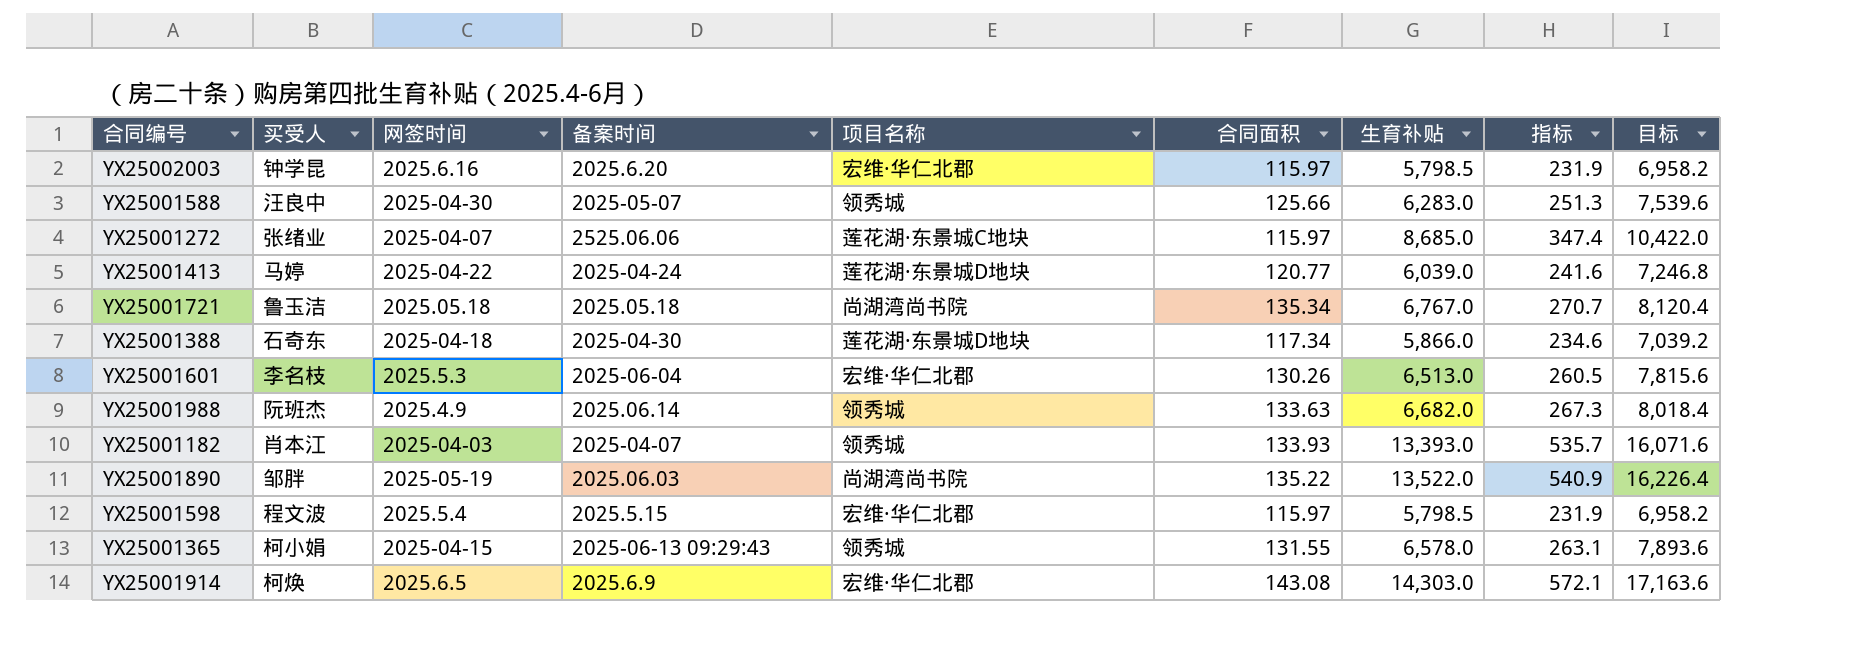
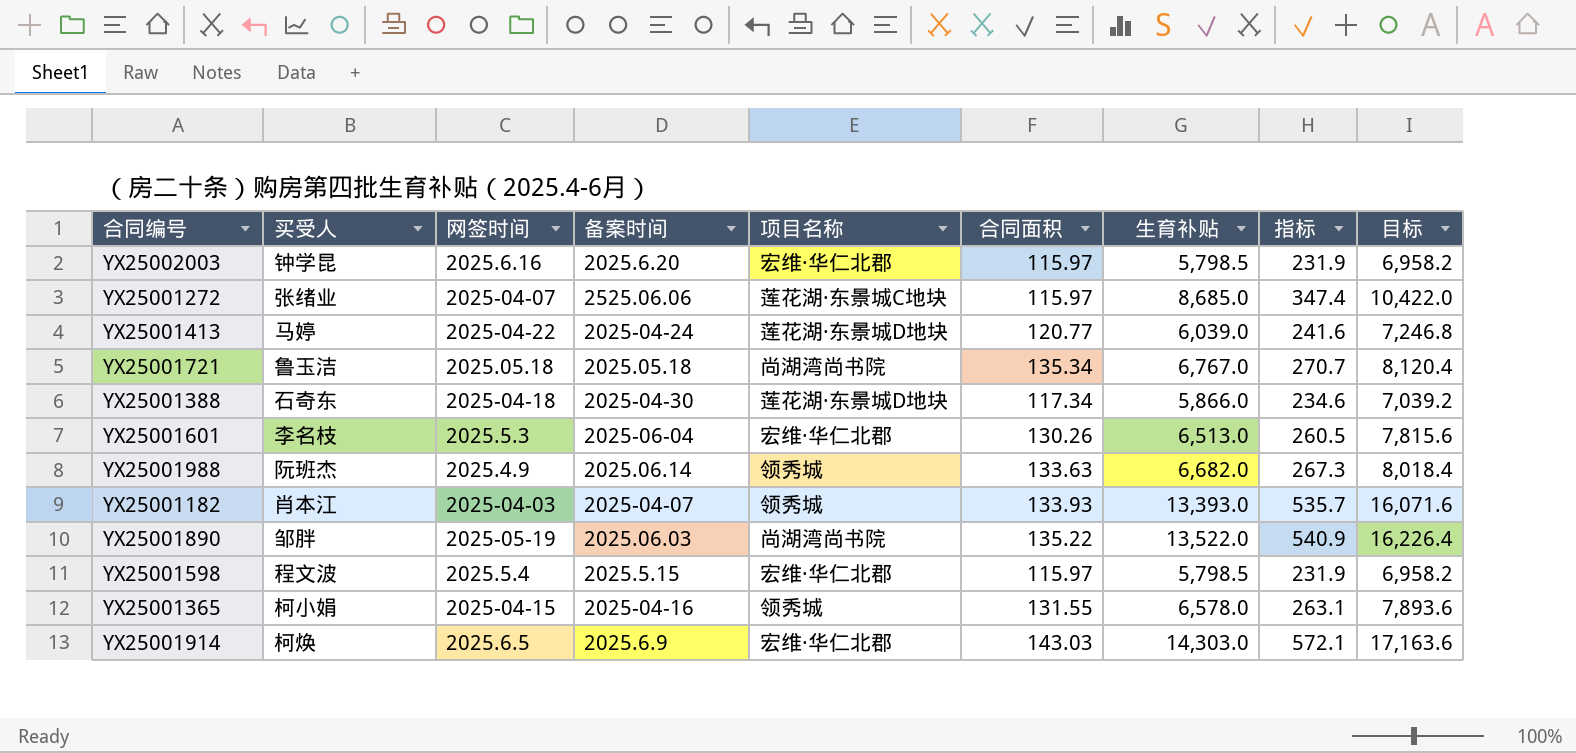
row YX25001588: 汪良中 | 2025-04-30 | 2025-05-07 | 领秀城 | 125.66 | 6,283.0 | 251.3 | 7,539.6 -> none
YX25001365 | 备案时间: 2025-06-13 09:29:43 -> 2025-04-16
YX25001914 | 合同面积: 143.08 -> 143.03

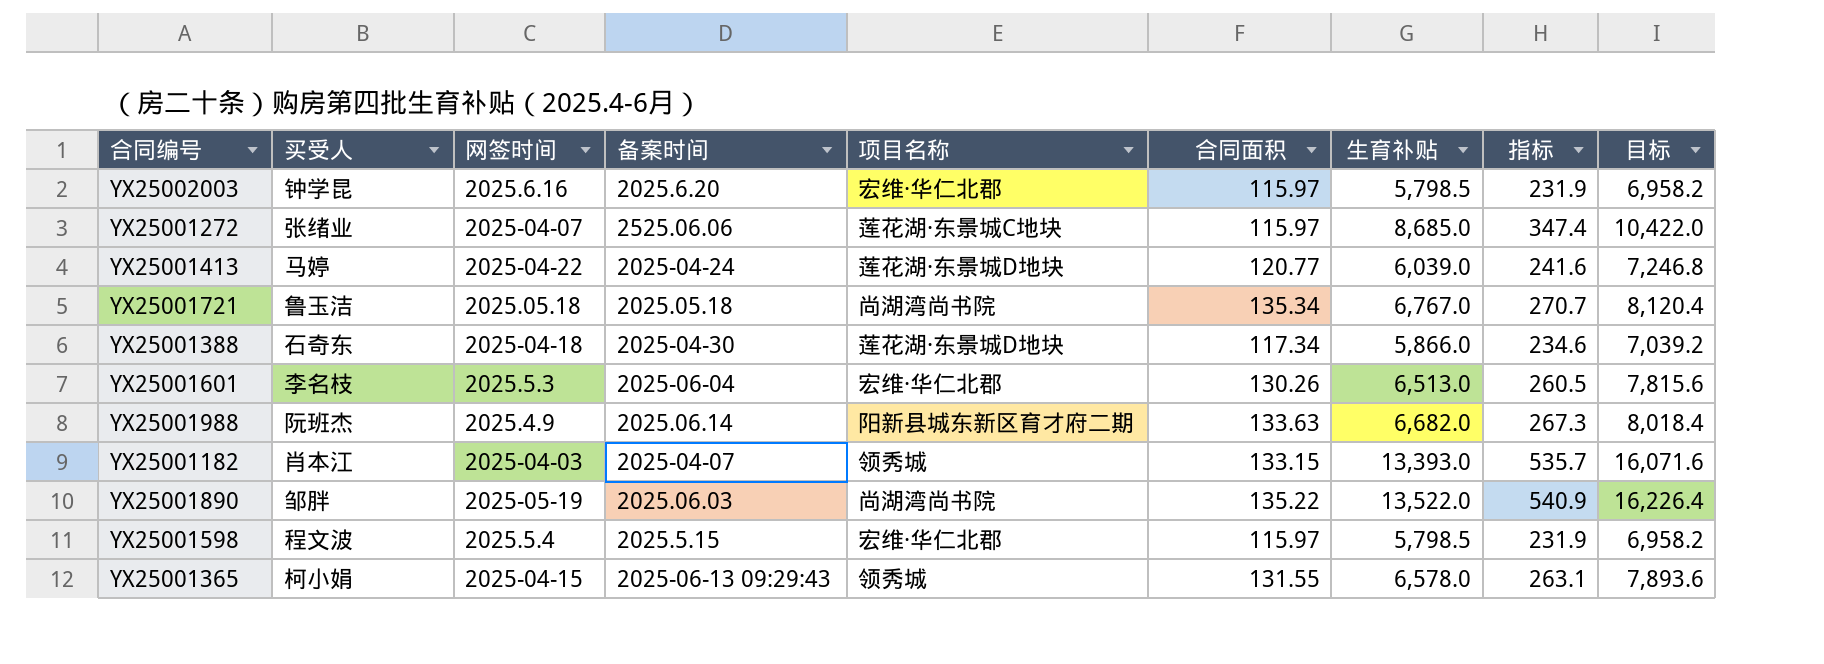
row YX25001914: 柯焕 | 2025.6.5 | 2025.6.9 | 宏维·华仁北郡 | 143.03 | 14,303.0 | 572.1 | 17,163.6 -> none
YX25001988 | 项目名称: 领秀城 -> 阳新县城东新区育才府二期
YX25001182 | 合同面积: 133.93 -> 133.15
YX25001365 | 备案时间: 2025-04-16 -> 2025-06-13 09:29:43

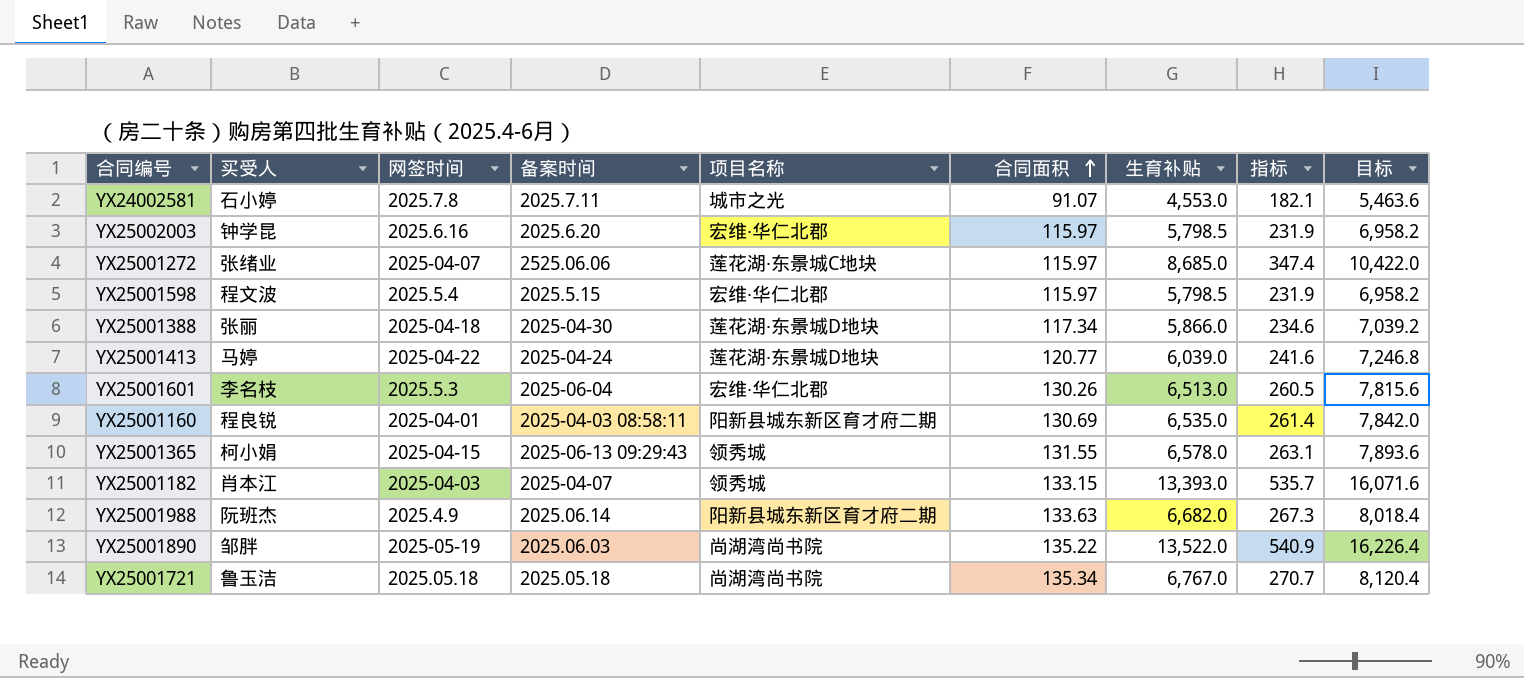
row order: none -> 合同面积 ascending
row YX24002581: none -> 石小婷 | 2025.7.8 | 2025.7.11 | 城市之光 | 91.07 | 4,553.0 | 182.1 | 5,463.6
YX25001388 | 买受人: 石奇东 -> 张丽
row YX25001160: none -> 程良锐 | 2025-04-01 | 2025-04-03 08:58:11 | 阳新县城东新区育才府二期 | 130.69 | 6,535.0 | 261.4 | 7,842.0

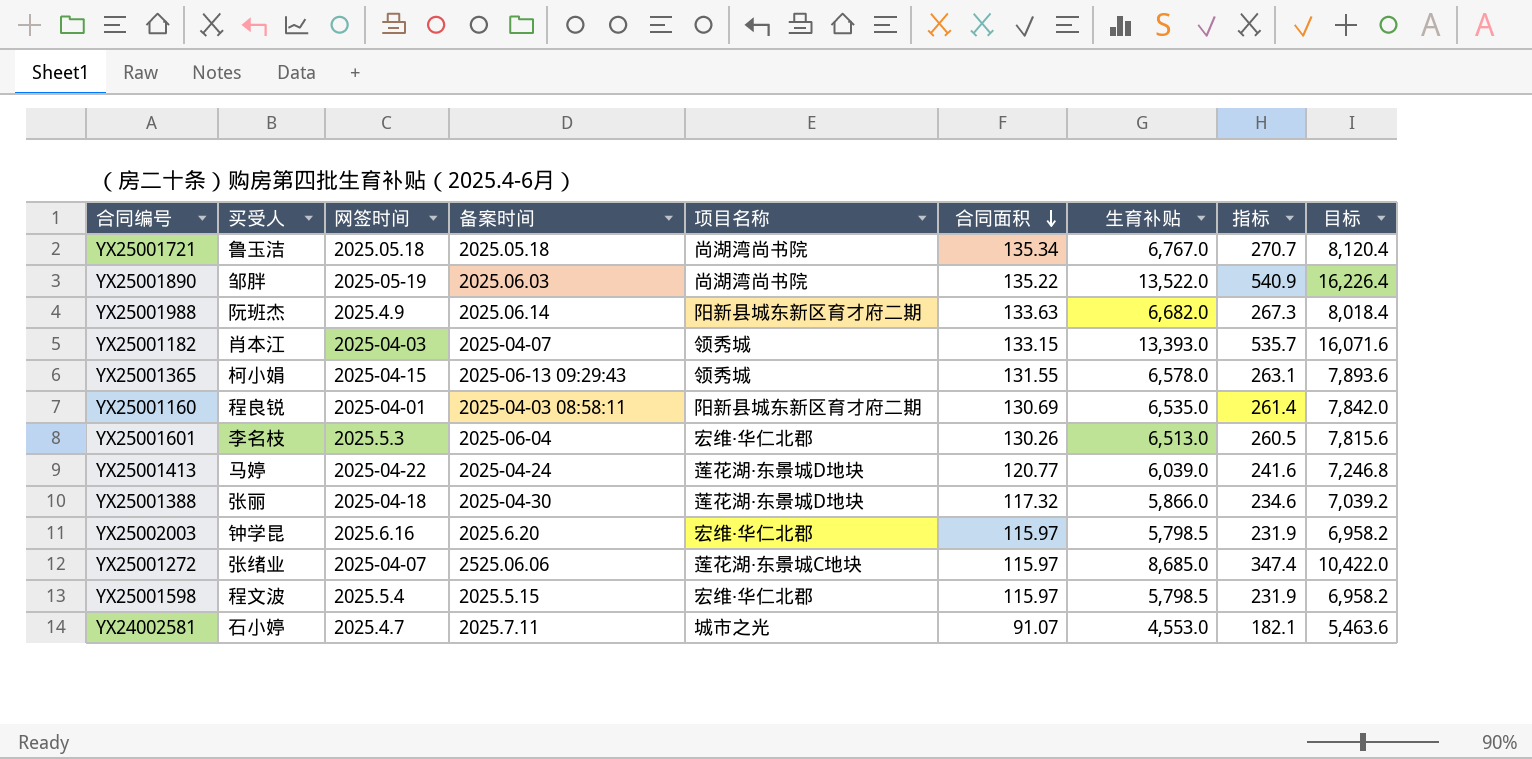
row order: 合同面积 ascending -> 合同面积 descending
YX25001388 | 合同面积: 117.34 -> 117.32
YX24002581 | 网签时间: 2025.7.8 -> 2025.4.7

